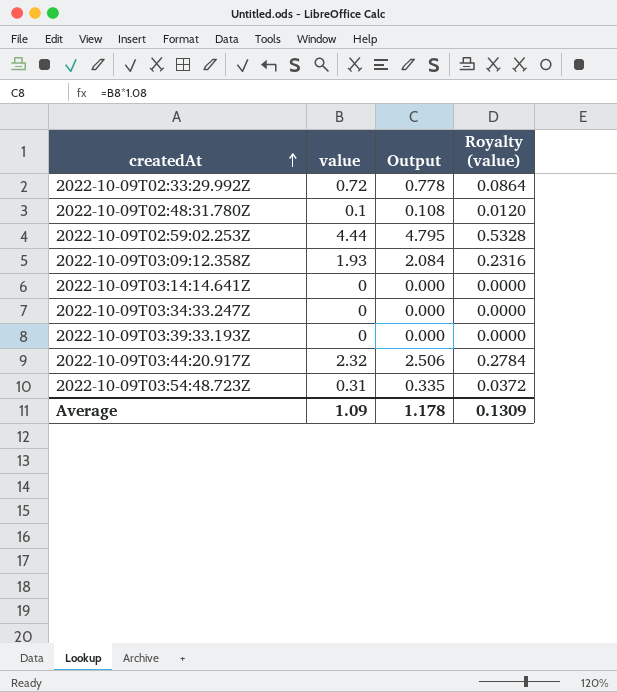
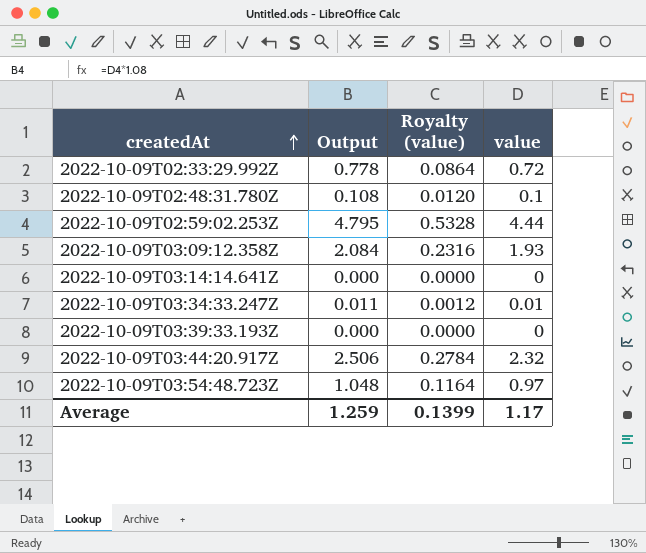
column value | position: 2 -> 4
2022-10-09T03:34:33.247Z | Output: 0.000 -> 0.011
2022-10-09T03:34:33.247Z | Royalty (value): 0.0000 -> 0.0012
2022-10-09T03:34:33.247Z | value: 0 -> 0.01
2022-10-09T03:54:48.723Z | Output: 0.335 -> 1.048
2022-10-09T03:54:48.723Z | Royalty (value): 0.0372 -> 0.1164
2022-10-09T03:54:48.723Z | value: 0.31 -> 0.97
Average | Output: 1.178 -> 1.259
Average | Royalty (value): 0.1309 -> 0.1399
Average | value: 1.09 -> 1.17

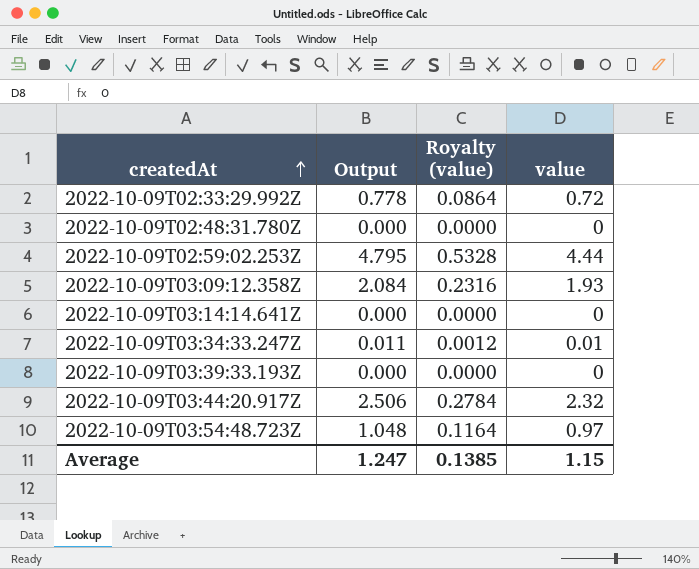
2022-10-09T02:48:31.780Z | Output: 0.108 -> 0.000
2022-10-09T02:48:31.780Z | Royalty (value): 0.0120 -> 0.0000
2022-10-09T02:48:31.780Z | value: 0.1 -> 0
Average | Output: 1.259 -> 1.247
Average | Royalty (value): 0.1399 -> 0.1385
Average | value: 1.17 -> 1.15

